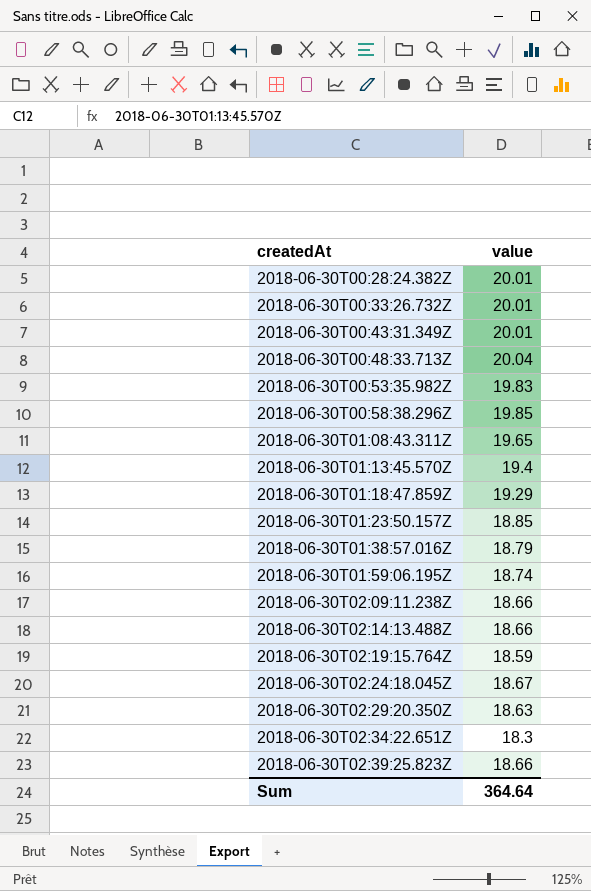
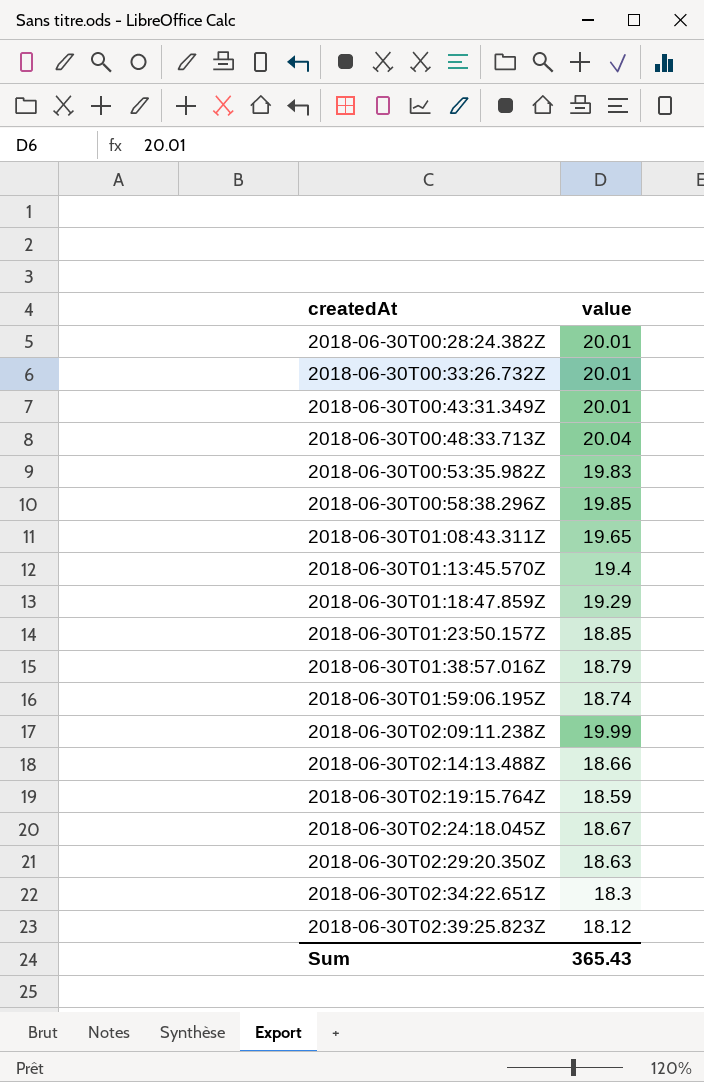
2018-06-30T02:09:11.238Z | value: 18.66 -> 19.99
2018-06-30T02:39:25.823Z | value: 18.66 -> 18.12
Sum | value: 364.64 -> 365.43

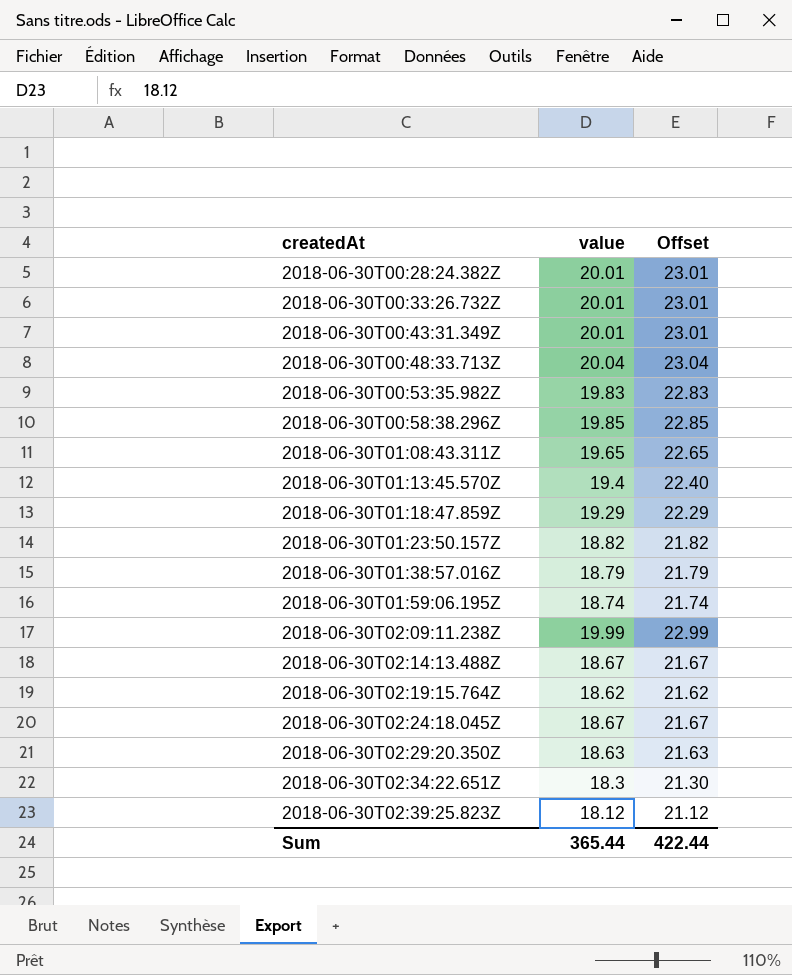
column Offset | formula: none -> [value] + 3
2018-06-30T01:23:50.157Z | value: 18.85 -> 18.82
2018-06-30T02:14:13.488Z | value: 18.66 -> 18.67
2018-06-30T02:19:15.764Z | value: 18.59 -> 18.62
Sum | value: 365.43 -> 365.44

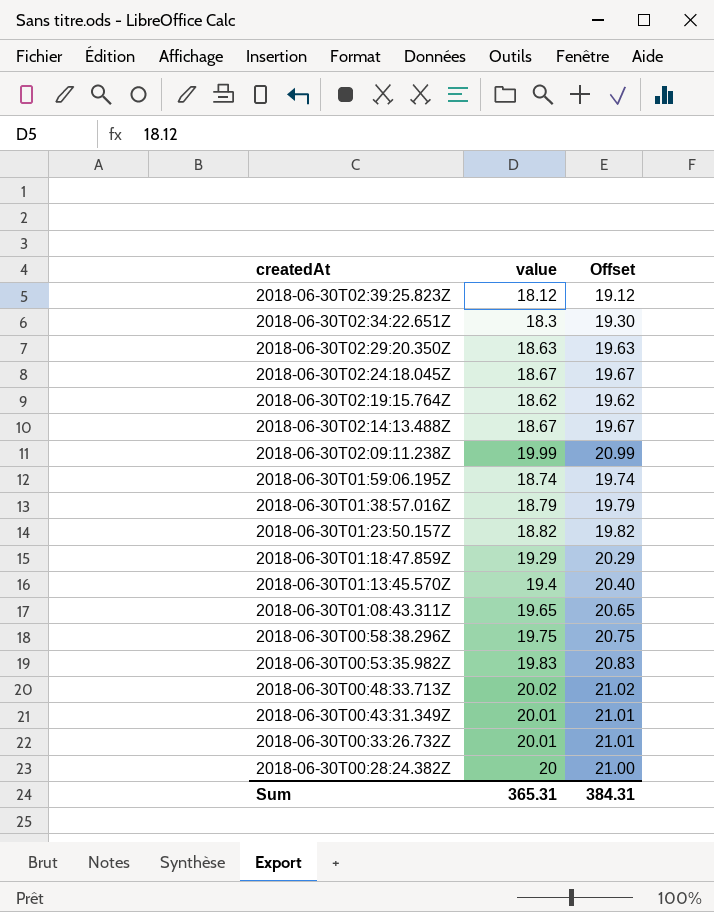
row order: createdAt ascending -> createdAt descending
column Offset | formula: [value] + 3 -> [value] + 1
2018-06-30T00:58:38.296Z | value: 19.85 -> 19.75
2018-06-30T00:48:33.713Z | value: 20.04 -> 20.02
2018-06-30T00:28:24.382Z | value: 20.01 -> 20
Sum | value: 365.44 -> 365.31
Sum | Offset: 422.44 -> 384.31

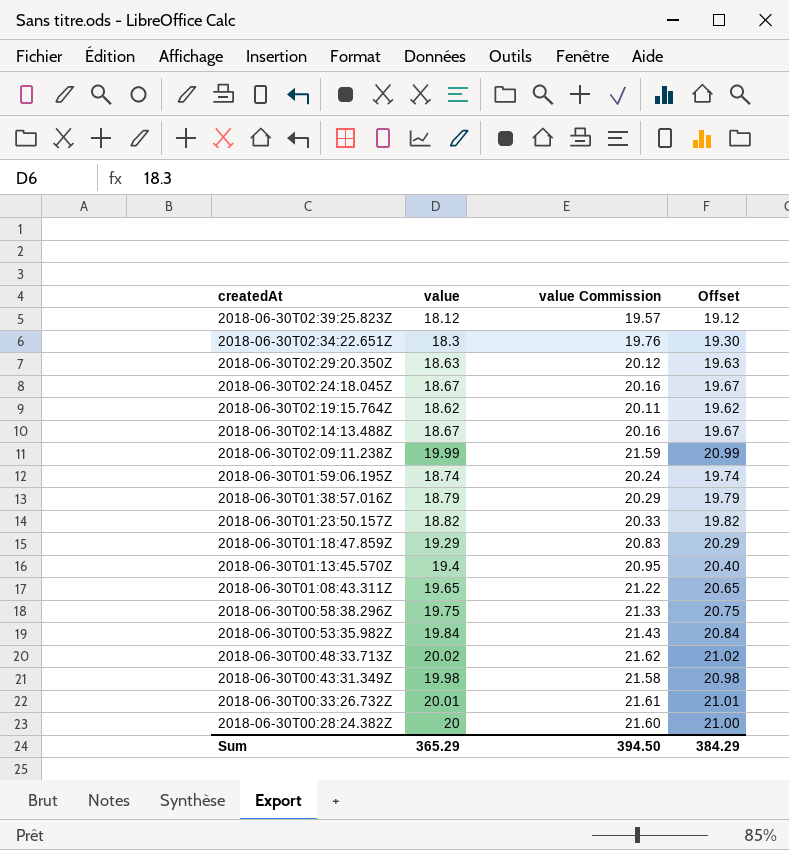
column value Commission | formula: none -> [value] * 1.08
2018-06-30T00:53:35.982Z | value: 19.83 -> 19.84
2018-06-30T00:53:35.982Z | Offset: 20.83 -> 20.84
2018-06-30T00:43:31.349Z | value: 20.01 -> 19.98
2018-06-30T00:43:31.349Z | Offset: 21.01 -> 20.98
Sum | value: 365.31 -> 365.29
Sum | Offset: 384.31 -> 384.29

